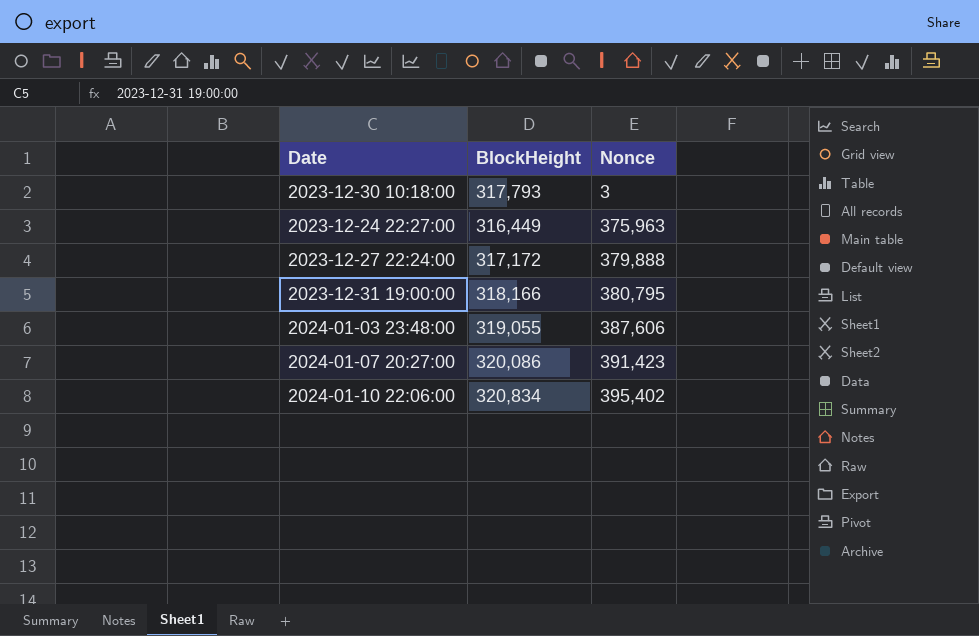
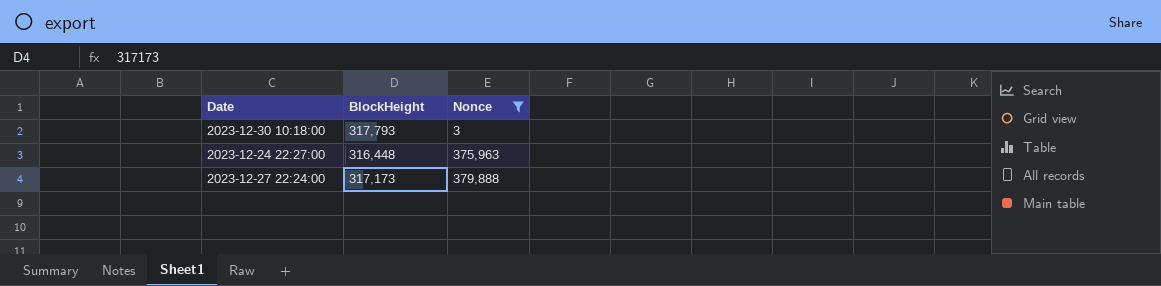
filter: none -> Nonce <= 379,888
2023-12-24 22:27:00 | BlockHeight: 316,449 -> 316,448
2023-12-27 22:24:00 | BlockHeight: 317,172 -> 317,173

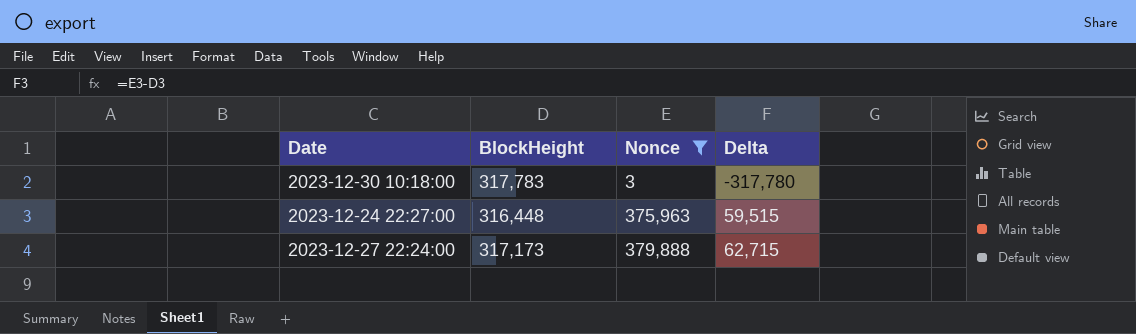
column Delta | formula: none -> [Nonce] - [BlockHeight]
2023-12-30 10:18:00 | BlockHeight: 317,793 -> 317,783

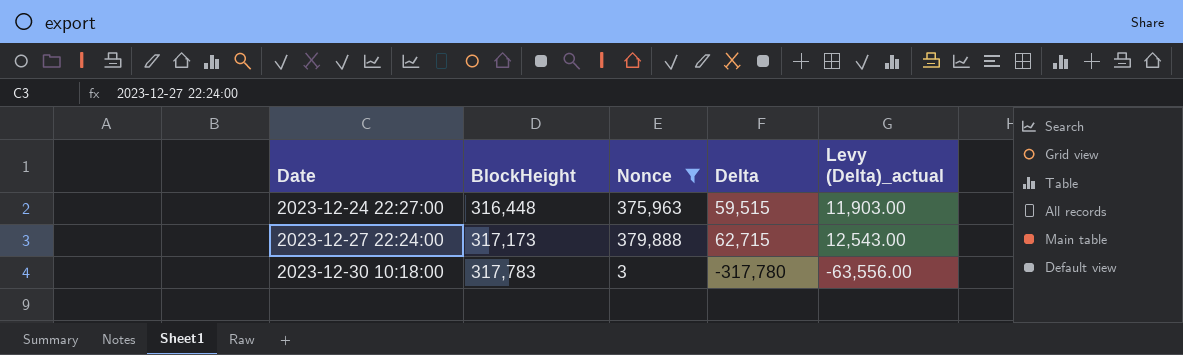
row order: Nonce ascending -> Date ascending
column Levy (Delta)_actual | formula: none -> [Delta] * 0.2

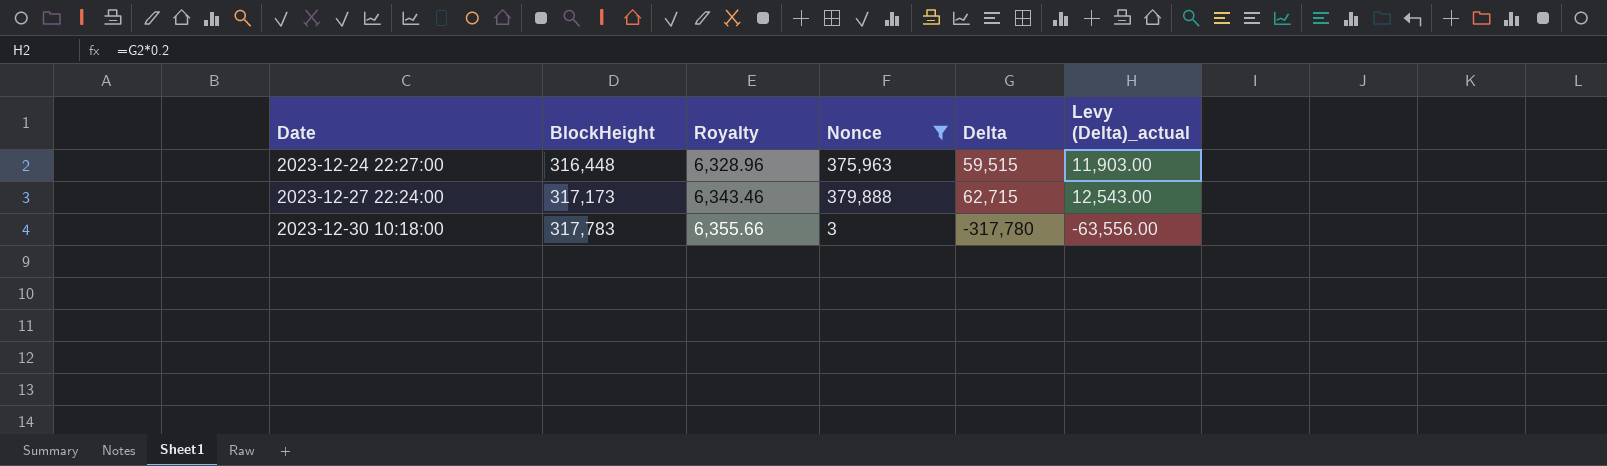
column Royalty | formula: none -> [BlockHeight] * 0.02

